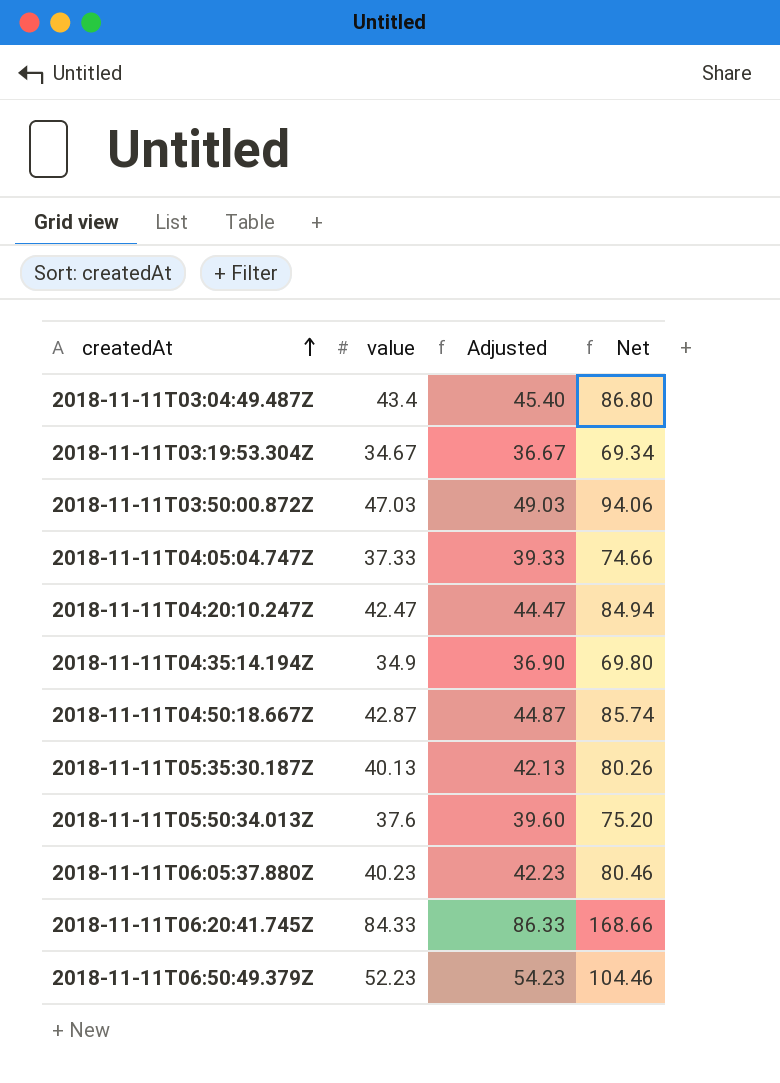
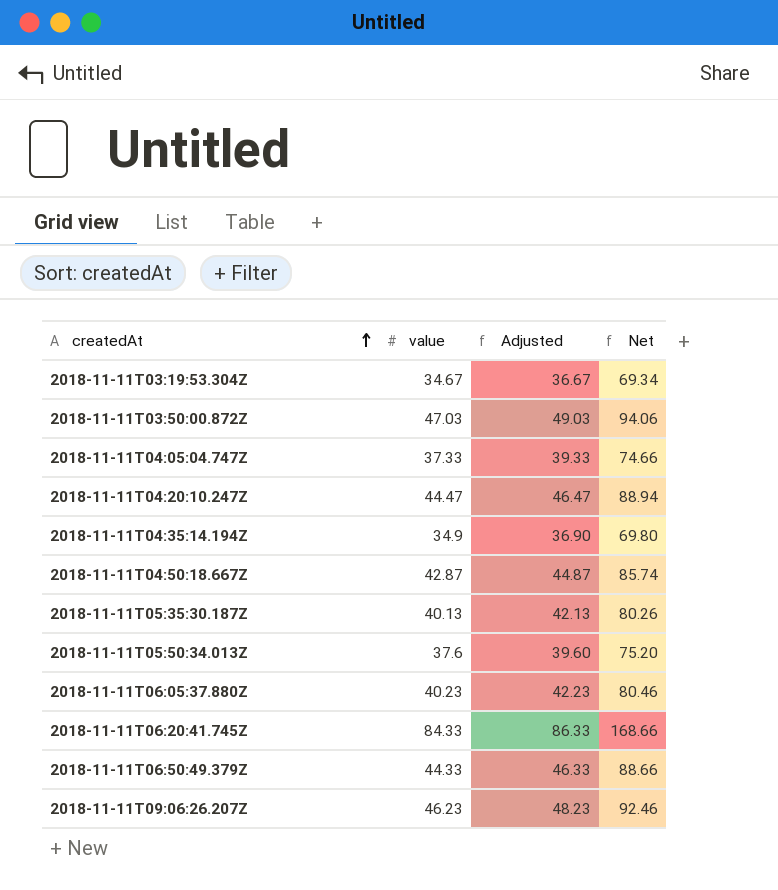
row 2018-11-11T03:04:49.487Z: 43.4 | 45.40 | 86.80 -> none
2018-11-11T04:20:10.247Z | value: 42.47 -> 44.47
2018-11-11T04:20:10.247Z | Adjusted: 44.47 -> 46.47
2018-11-11T04:20:10.247Z | Net: 84.94 -> 88.94
2018-11-11T06:50:49.379Z | value: 52.23 -> 44.33
2018-11-11T06:50:49.379Z | Adjusted: 54.23 -> 46.33
2018-11-11T06:50:49.379Z | Net: 104.46 -> 88.66
row 2018-11-11T09:06:26.207Z: none -> 46.23 | 48.23 | 92.46

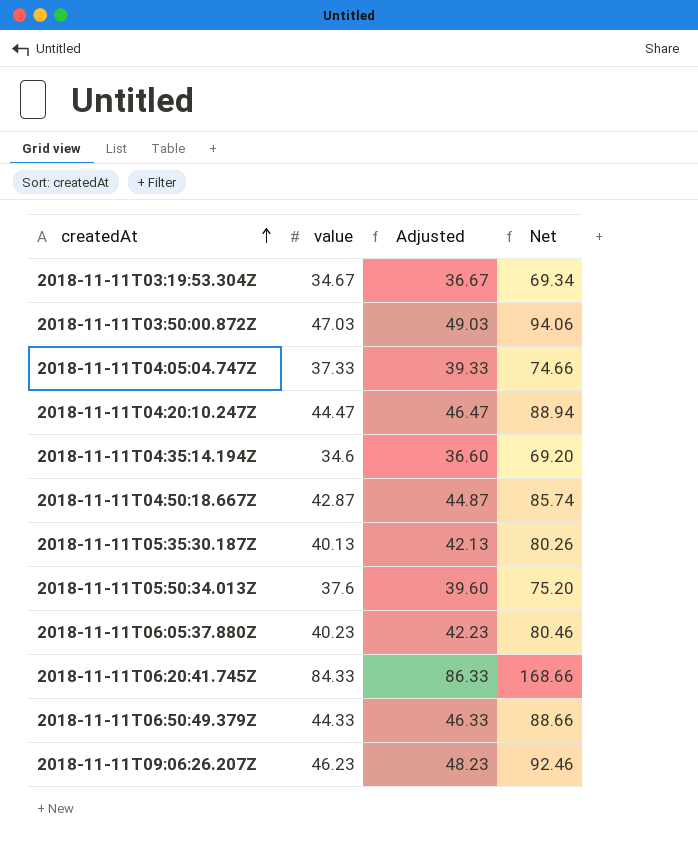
2018-11-11T04:35:14.194Z | value: 34.9 -> 34.6
2018-11-11T04:35:14.194Z | Adjusted: 36.90 -> 36.60
2018-11-11T04:35:14.194Z | Net: 69.80 -> 69.20

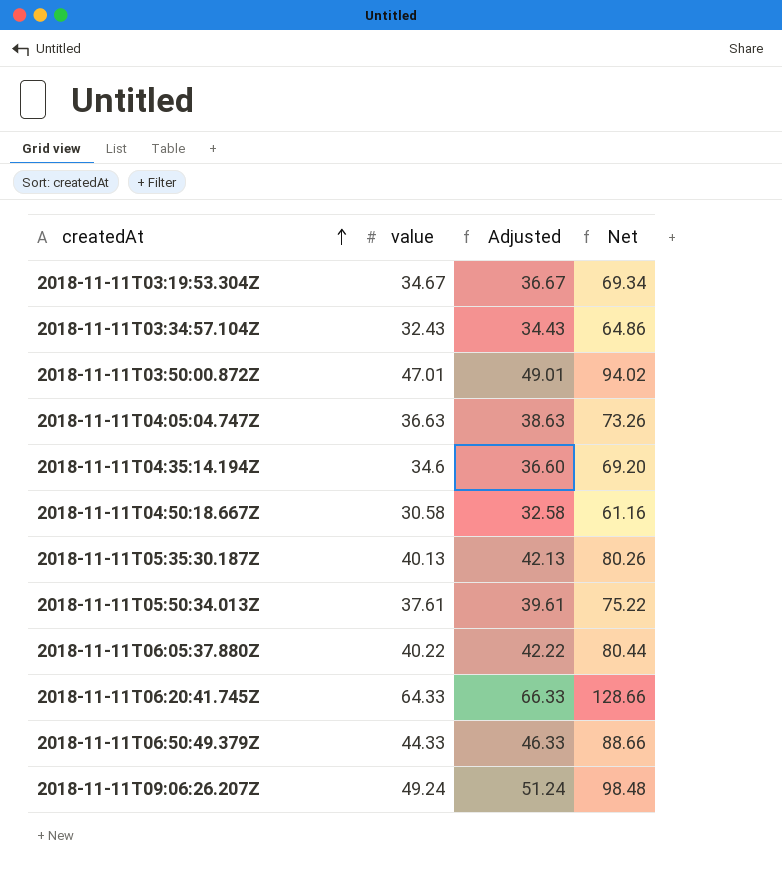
row 2018-11-11T04:20:10.247Z: 44.47 | 46.47 | 88.94 -> none
row 2018-11-11T03:34:57.104Z: none -> 32.43 | 34.43 | 64.86
2018-11-11T03:50:00.872Z | value: 47.03 -> 47.01
2018-11-11T03:50:00.872Z | Adjusted: 49.03 -> 49.01
2018-11-11T03:50:00.872Z | Net: 94.06 -> 94.02
2018-11-11T04:05:04.747Z | value: 37.33 -> 36.63
2018-11-11T04:05:04.747Z | Adjusted: 39.33 -> 38.63
2018-11-11T04:05:04.747Z | Net: 74.66 -> 73.26
2018-11-11T04:50:18.667Z | value: 42.87 -> 30.58
2018-11-11T04:50:18.667Z | Adjusted: 44.87 -> 32.58
2018-11-11T04:50:18.667Z | Net: 85.74 -> 61.16
2018-11-11T05:50:34.013Z | value: 37.6 -> 37.61
2018-11-11T05:50:34.013Z | Adjusted: 39.60 -> 39.61
2018-11-11T05:50:34.013Z | Net: 75.20 -> 75.22
2018-11-11T06:05:37.880Z | value: 40.23 -> 40.22
2018-11-11T06:05:37.880Z | Adjusted: 42.23 -> 42.22
2018-11-11T06:05:37.880Z | Net: 80.46 -> 80.44
2018-11-11T06:20:41.745Z | value: 84.33 -> 64.33
2018-11-11T06:20:41.745Z | Adjusted: 86.33 -> 66.33
2018-11-11T06:20:41.745Z | Net: 168.66 -> 128.66
2018-11-11T09:06:26.207Z | value: 46.23 -> 49.24
2018-11-11T09:06:26.207Z | Adjusted: 48.23 -> 51.24
2018-11-11T09:06:26.207Z | Net: 92.46 -> 98.48

